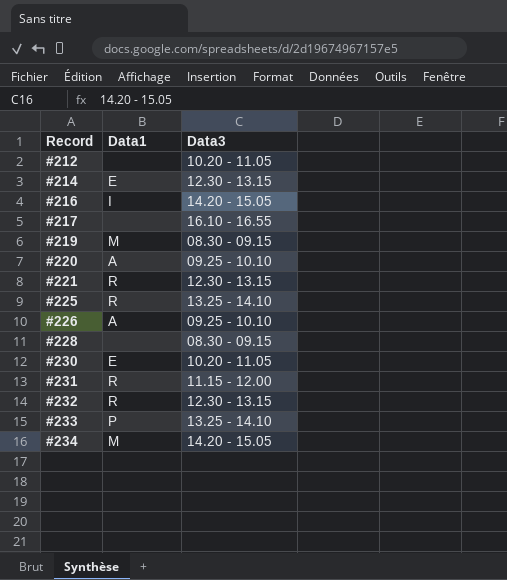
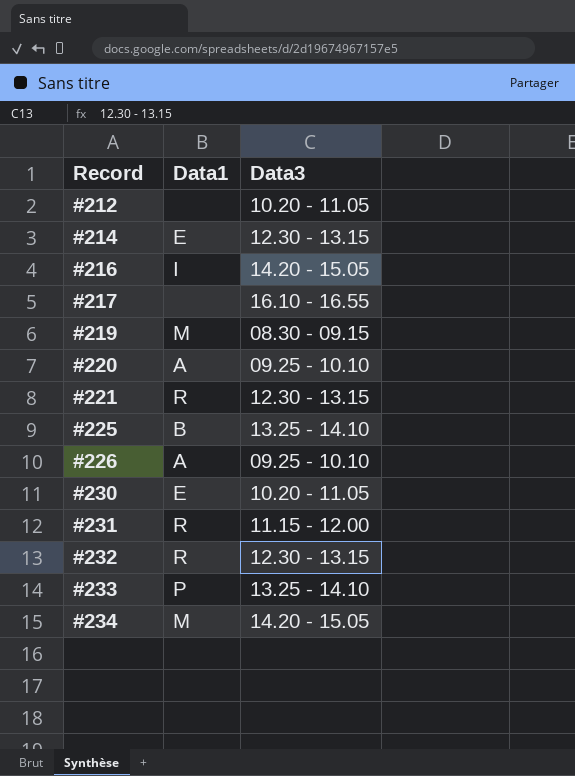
row #228: none | 08.30 - 09.15 -> none
#225 | Data1: R -> B

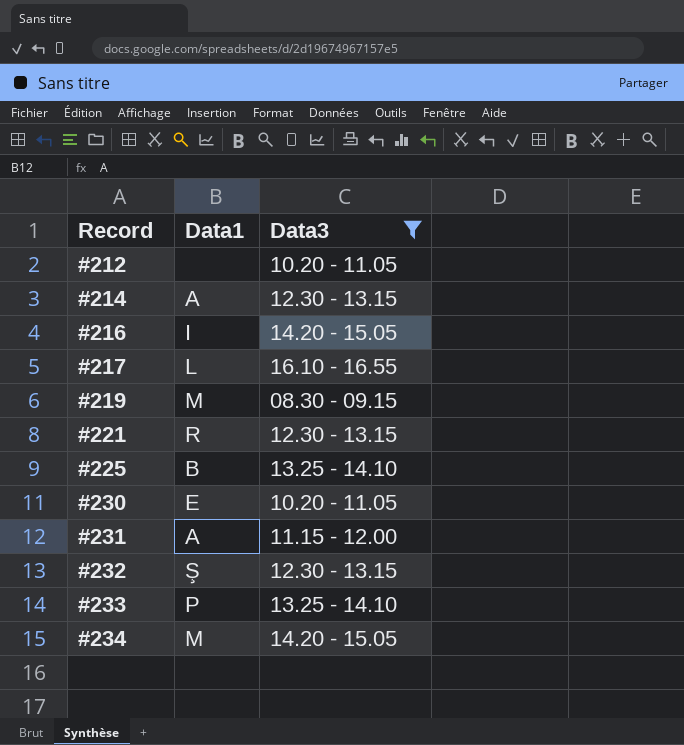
filter: none -> Data3 != 09.25 - 10.10
#214 | Data1: E -> A
#217 | Data1: none -> L
#231 | Data1: R -> A
#232 | Data1: R -> Ş

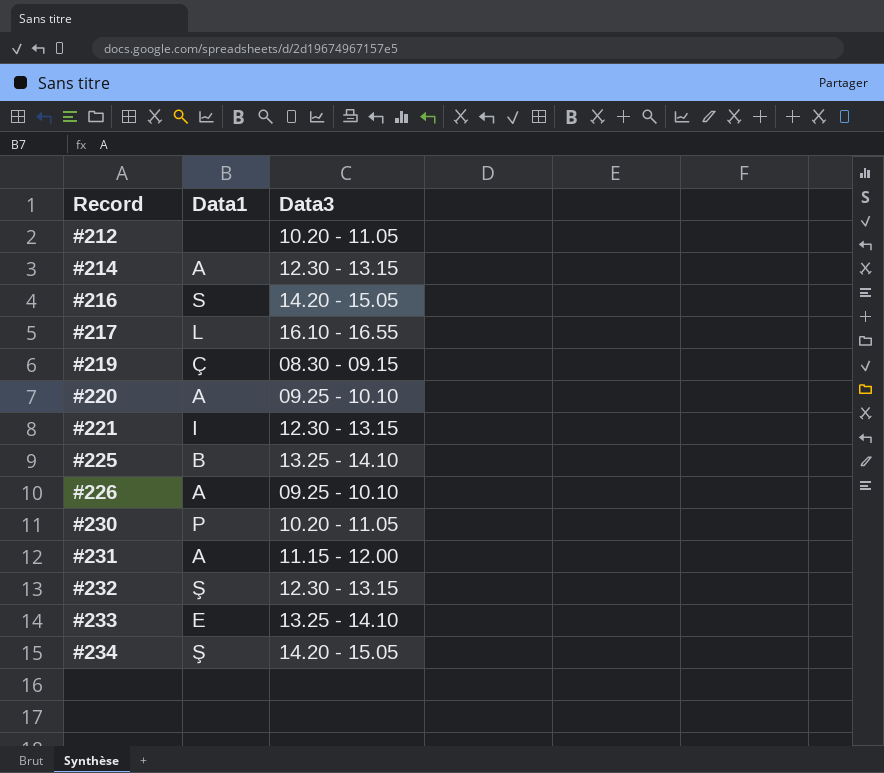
filter: Data3 != 09.25 - 10.10 -> none
#216 | Data1: I -> S
#219 | Data1: M -> Ç
#221 | Data1: R -> I
#230 | Data1: E -> P
#233 | Data1: P -> E
#234 | Data1: M -> Ş

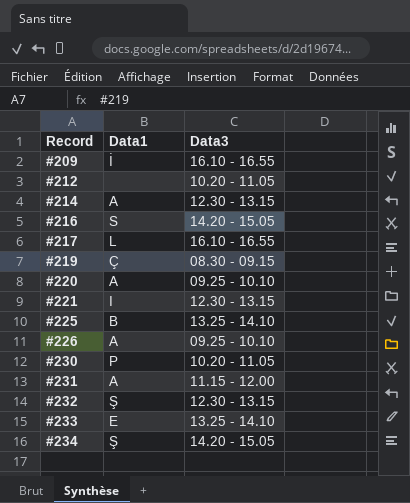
row #209: none -> İ | 16.10 - 16.55

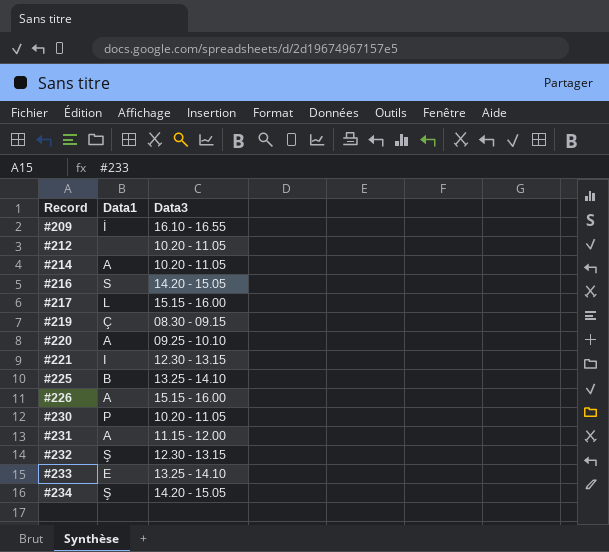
#214 | Data3: 12.30 - 13.15 -> 10.20 - 11.05
#217 | Data3: 16.10 - 16.55 -> 15.15 - 16.00
#226 | Data3: 09.25 - 10.10 -> 15.15 - 16.00

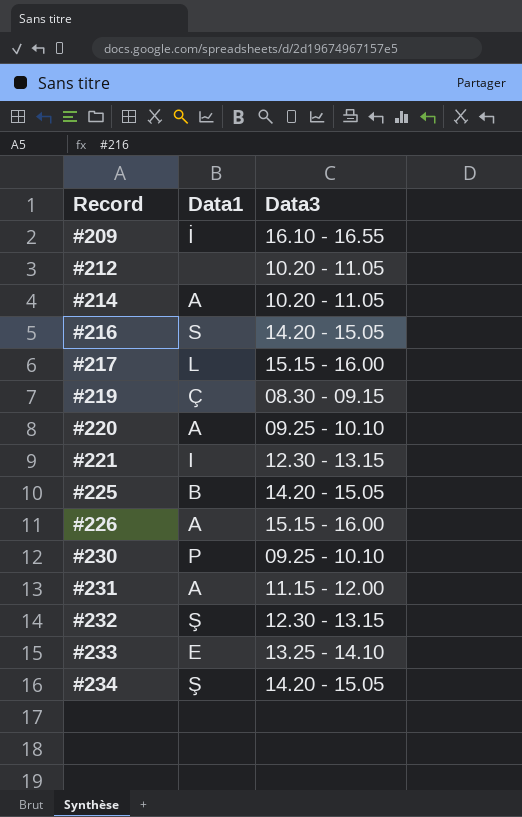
#225 | Data3: 13.25 - 14.10 -> 14.20 - 15.05
#230 | Data3: 10.20 - 11.05 -> 09.25 - 10.10

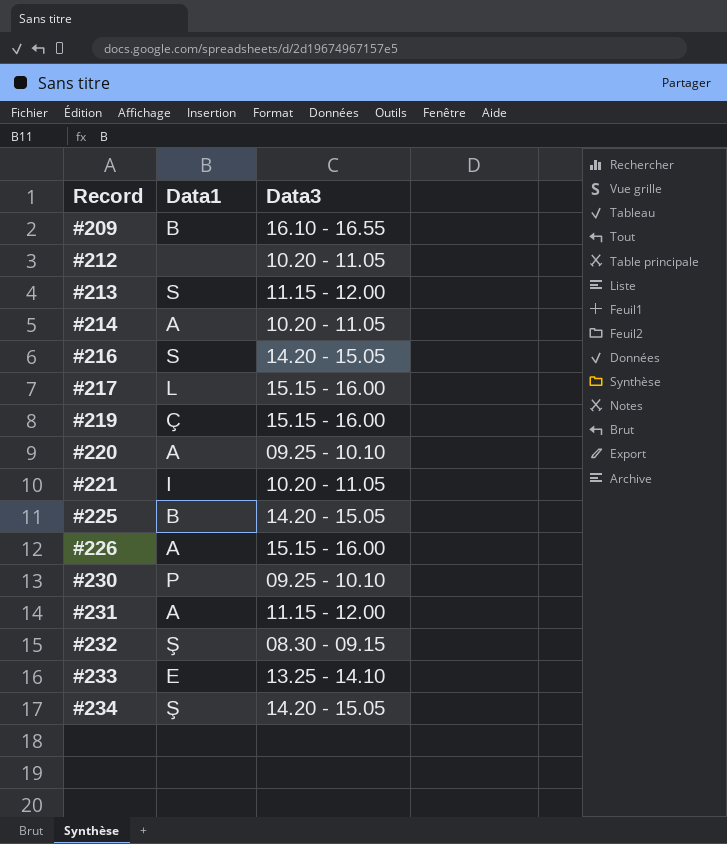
#209 | Data1: İ -> B
row #213: none -> S | 11.15 - 12.00
#219 | Data3: 08.30 - 09.15 -> 15.15 - 16.00
#221 | Data3: 12.30 - 13.15 -> 10.20 - 11.05
#232 | Data3: 12.30 - 13.15 -> 08.30 - 09.15

